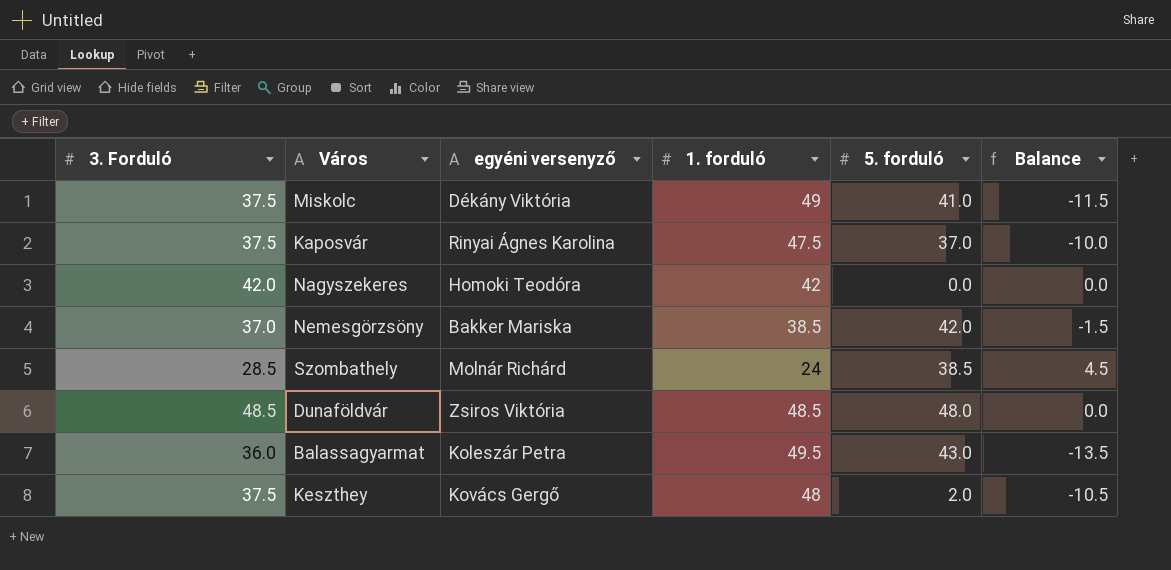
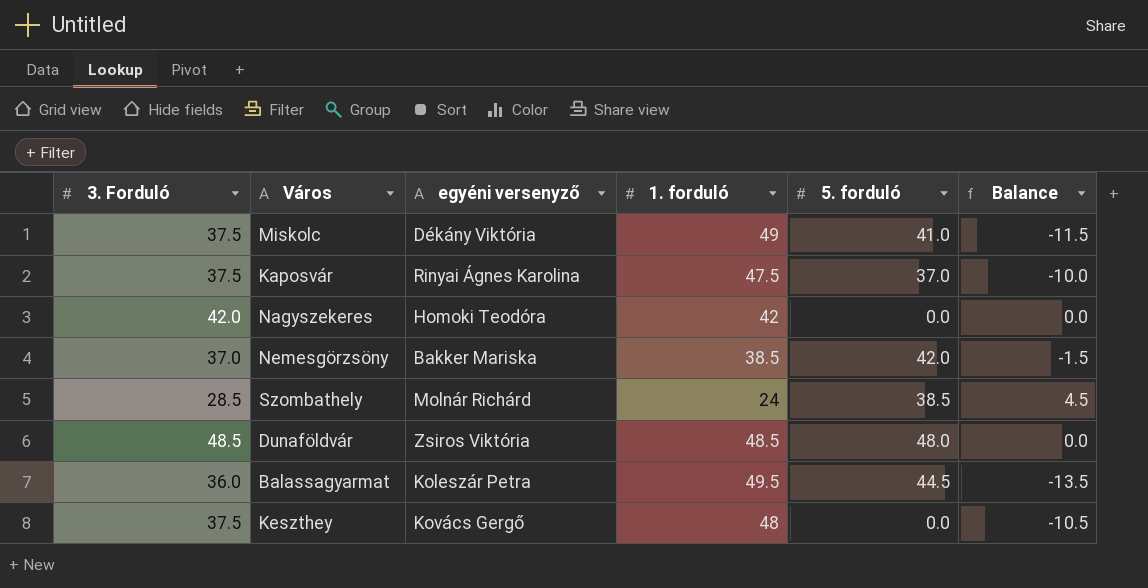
Balassagyarmat | 5. forduló: 43.0 -> 44.5
Keszthey | 5. forduló: 2.0 -> 0.0

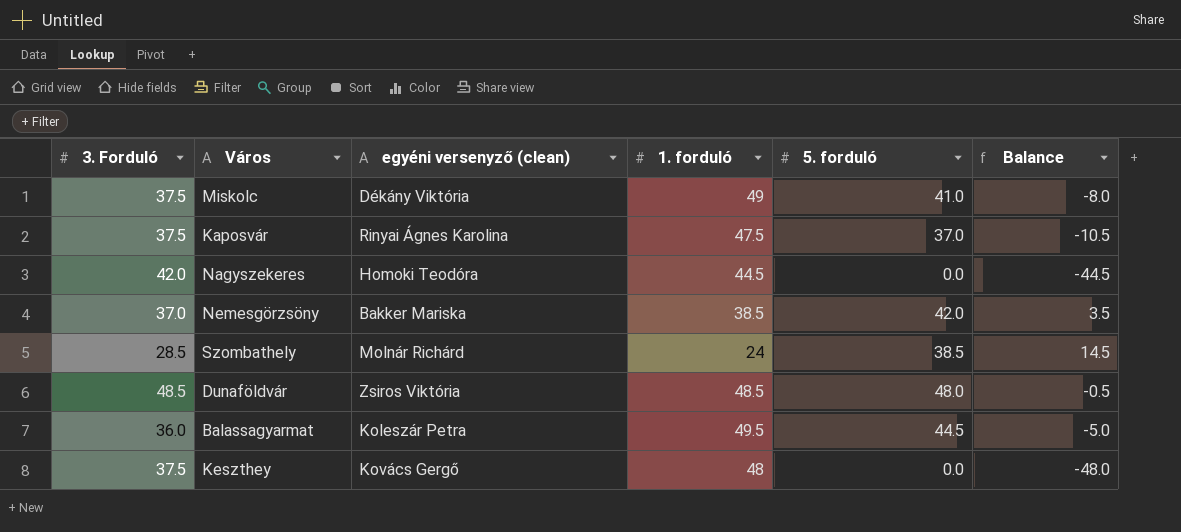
column name: egyéni versenyző -> egyéni versenyző (clean)
column Balance | formula: [3. Forduló] - [1. forduló] -> [5. forduló] - [1. forduló]
Nagyszekeres | 1. forduló: 42 -> 44.5

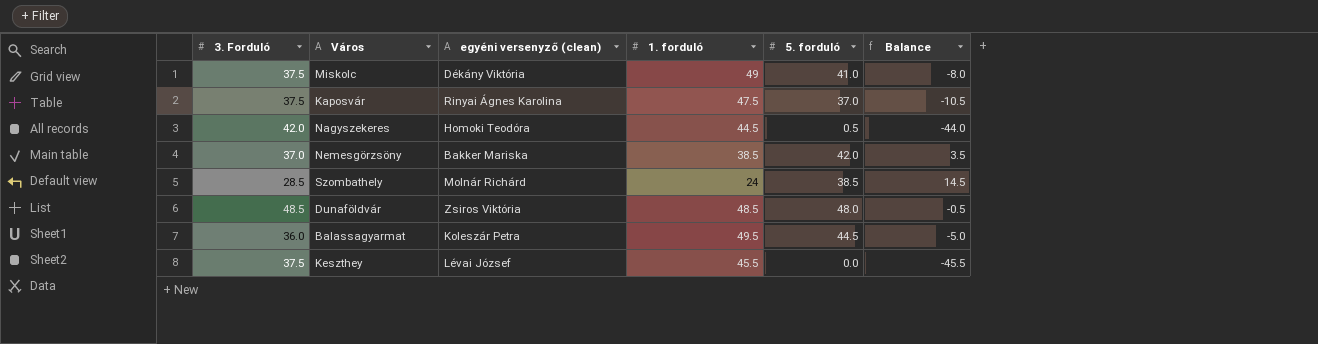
Nagyszekeres | 5. forduló: 0.0 -> 0.5
Nagyszekeres | Balance: -44.5 -> -44.0
Keszthey | egyéni versenyző (clean): Kovács Gergő -> Lévai József
Keszthey | 1. forduló: 48 -> 45.5
Keszthey | Balance: -48.0 -> -45.5

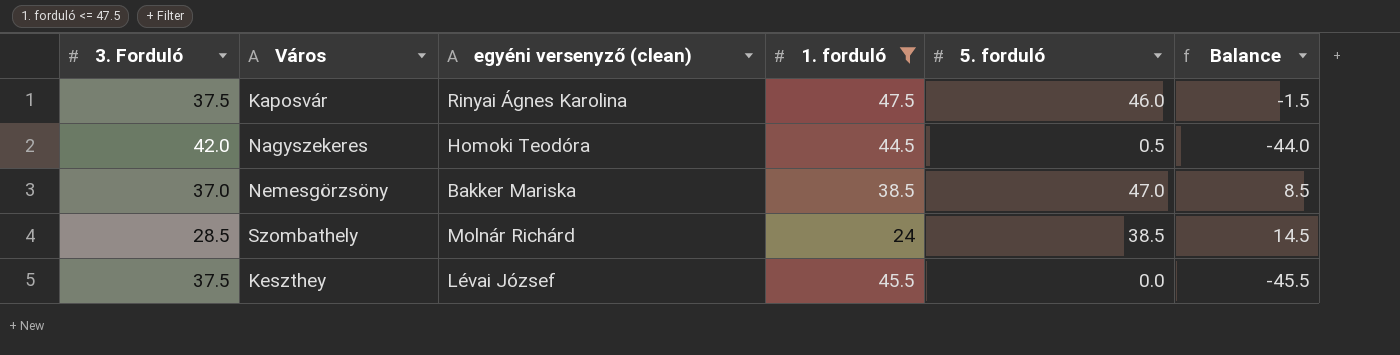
filter: none -> 1. forduló <= 47.5
Kaposvár | 5. forduló: 37.0 -> 46.0
Kaposvár | Balance: -10.5 -> -1.5
Nemesgörzsöny | 5. forduló: 42.0 -> 47.0
Nemesgörzsöny | Balance: 3.5 -> 8.5

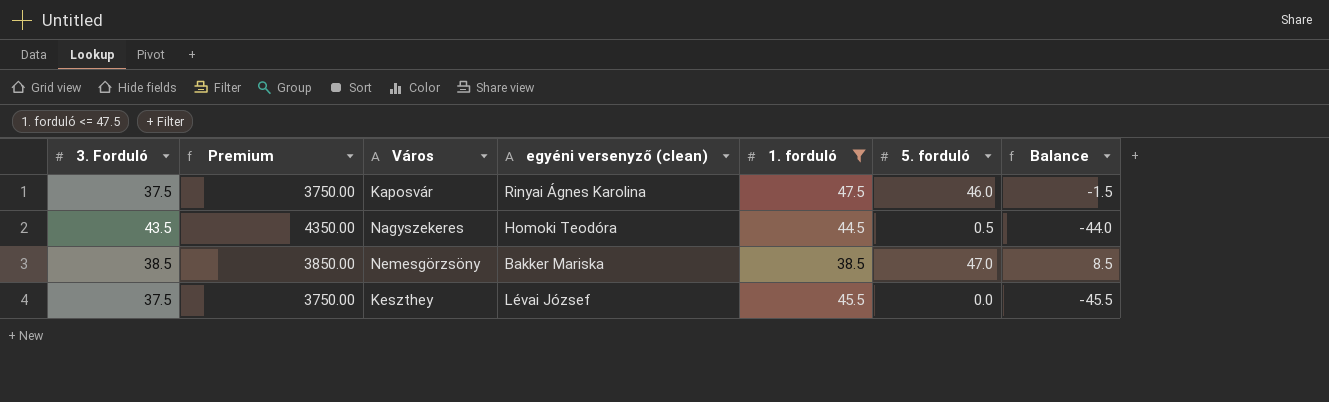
column Premium | formula: none -> [3. Forduló] * 100
row Szombathely: 28.5 | Molnár Richárd | 24 | 38.5 | 14.5 -> none
Nagyszekeres | 3. Forduló: 42.0 -> 43.5
Nemesgörzsöny | 3. Forduló: 37.0 -> 38.5

